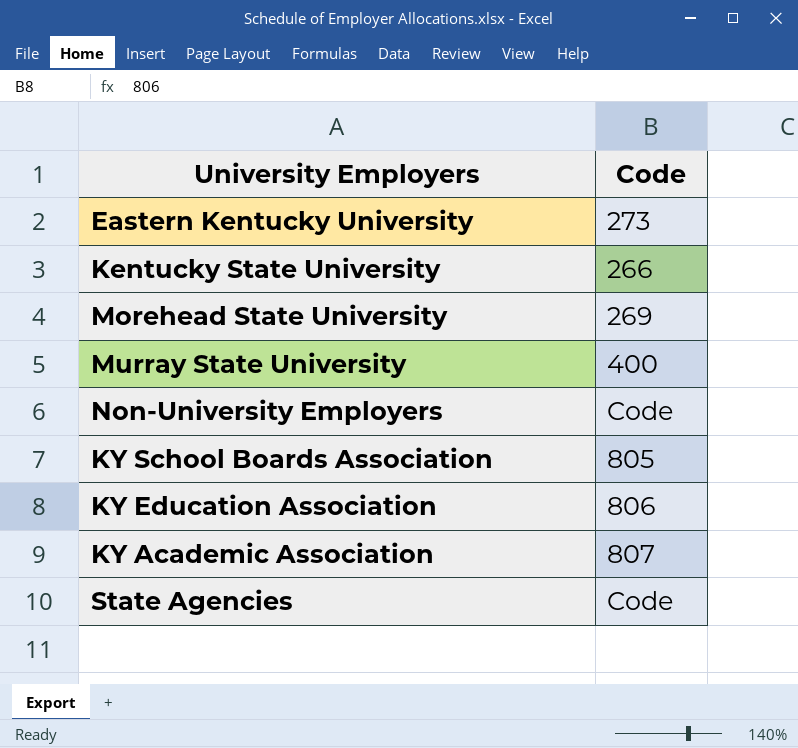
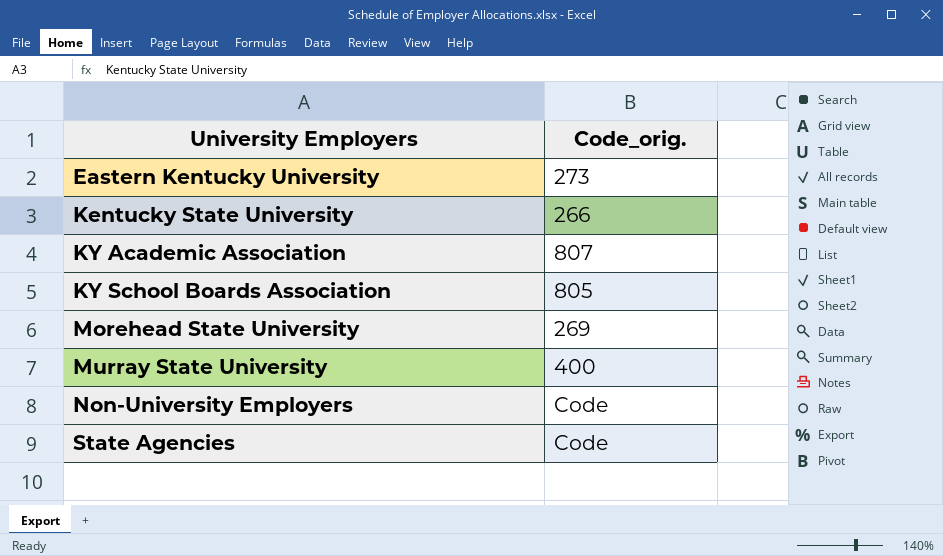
row order: none -> University Employers ascending
column name: Code -> Code_orig.
row KY Education Association: 806 -> none

